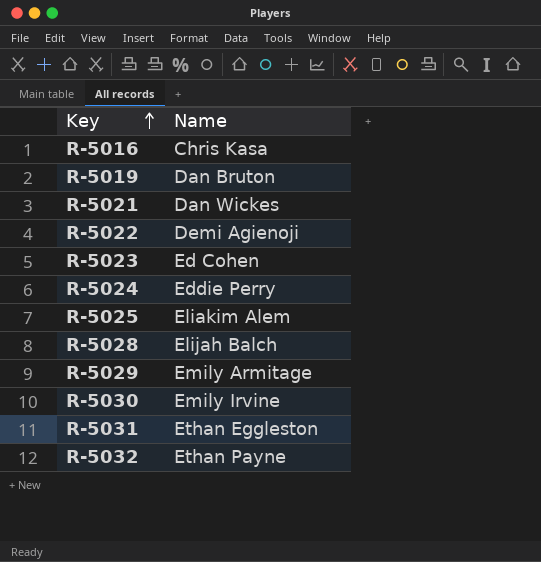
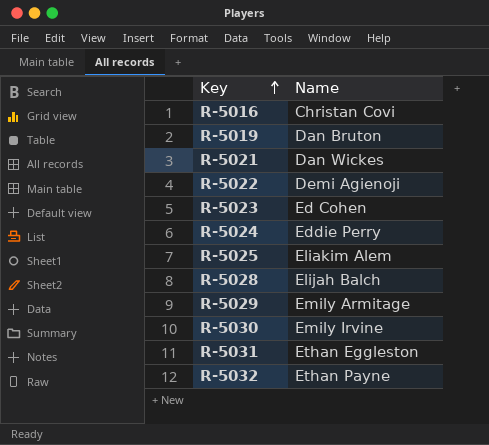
R-5016 | Name: Chris Kasa -> Christan Covi

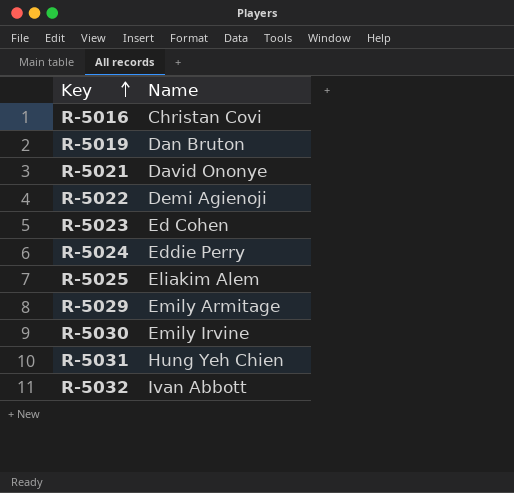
row R-5028: Elijah Balch -> none
R-5021 | Name: Dan Wickes -> David Ononye
R-5031 | Name: Ethan Eggleston -> Hung Yeh Chien
R-5032 | Name: Ethan Payne -> Ivan Abbott

